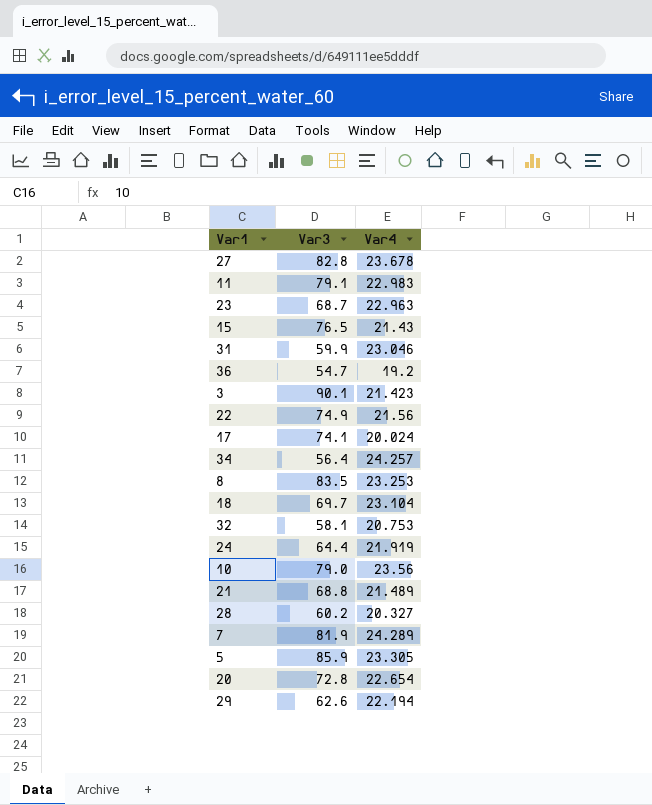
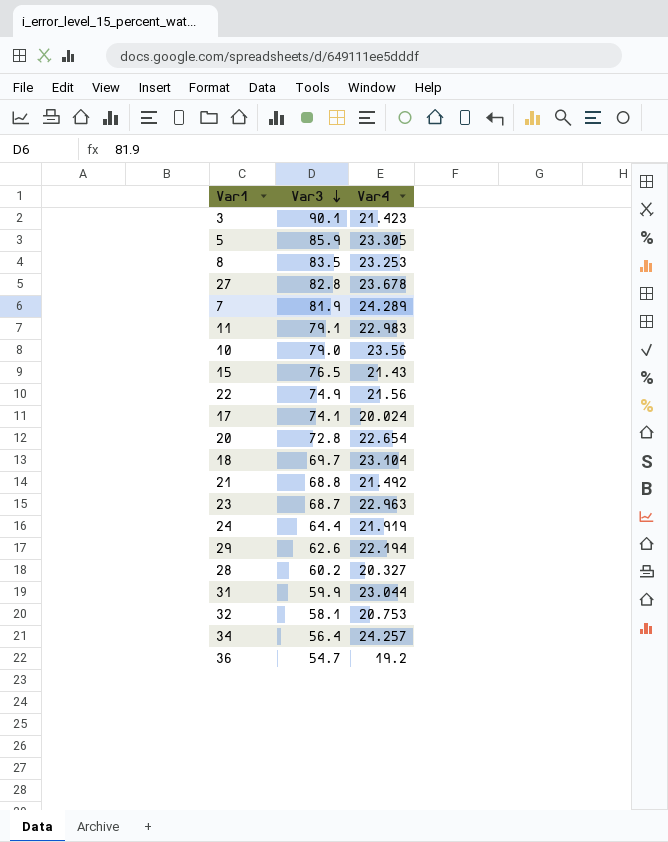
row order: none -> Var3 descending
21 | Var4: 21.489 -> 21.492
31 | Var4: 23.046 -> 23.044

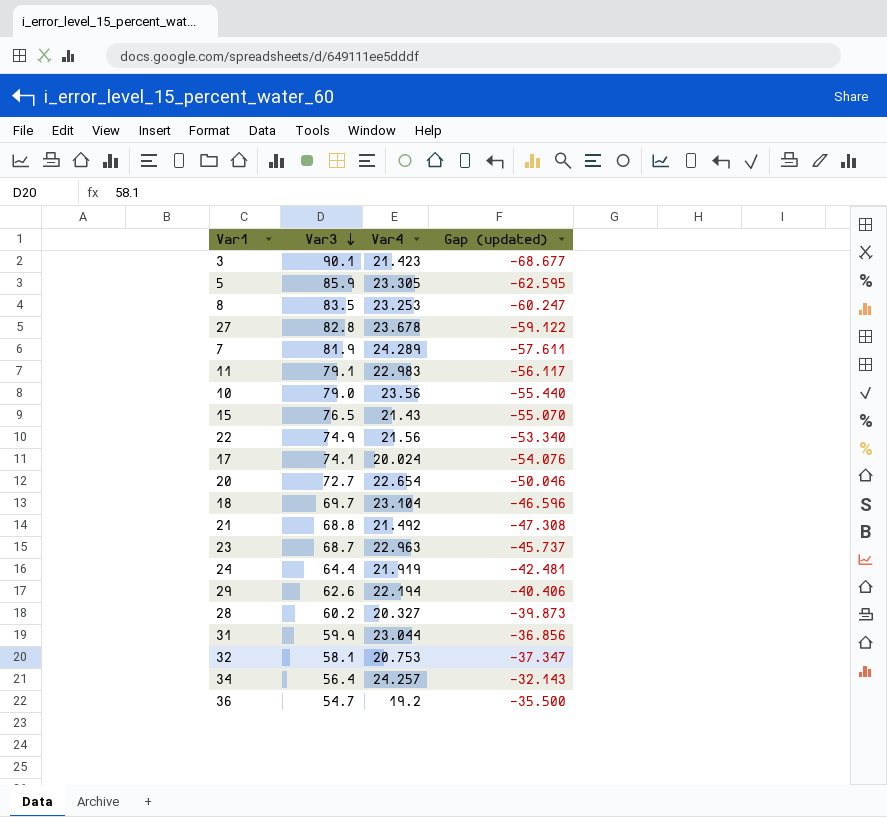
column Gap (updated) | formula: none -> [Var4] - [Var3]
20 | Var3: 72.8 -> 72.7

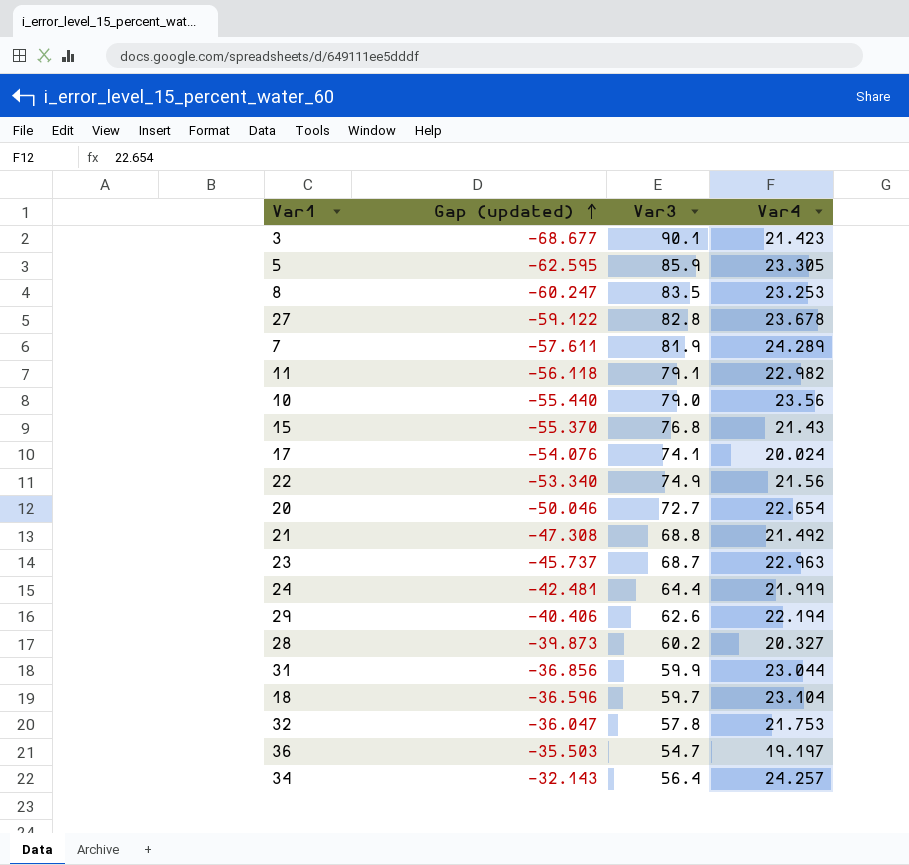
row order: Var3 descending -> Gap (updated) ascending
column Gap (updated) | position: 4 -> 2
11 | Gap (updated): -56.117 -> -56.118
11 | Var4: 22.983 -> 22.982
15 | Gap (updated): -55.070 -> -55.370
15 | Var3: 76.5 -> 76.8
18 | Gap (updated): -46.596 -> -36.596
18 | Var3: 69.7 -> 59.7
32 | Gap (updated): -37.347 -> -36.047
32 | Var3: 58.1 -> 57.8
32 | Var4: 20.753 -> 21.753
36 | Gap (updated): -35.500 -> -35.503
36 | Var4: 19.2 -> 19.197

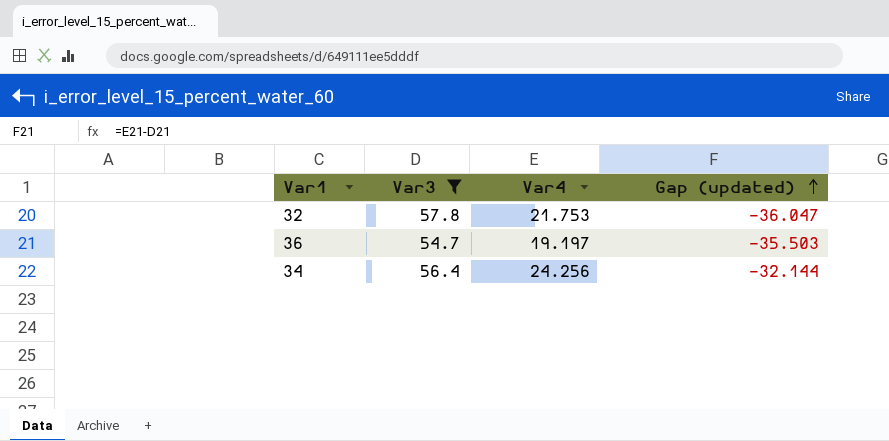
filter: none -> Var3 <= 57.8
column Gap (updated) | position: 2 -> 4
34 | Var4: 24.257 -> 24.256
34 | Gap (updated): -32.143 -> -32.144

